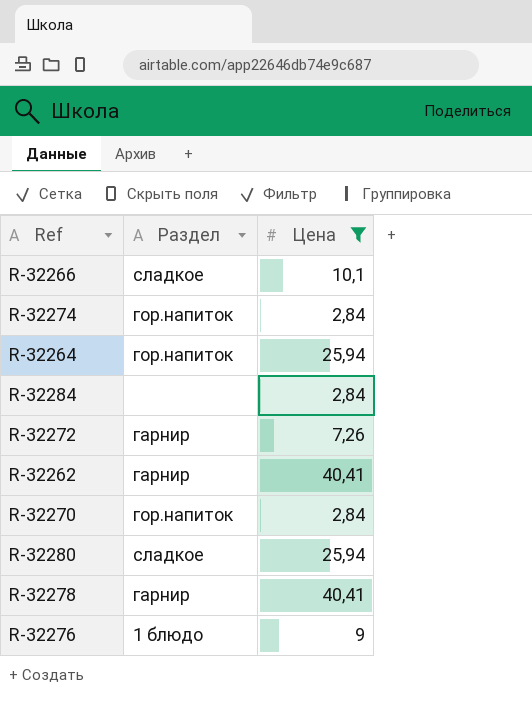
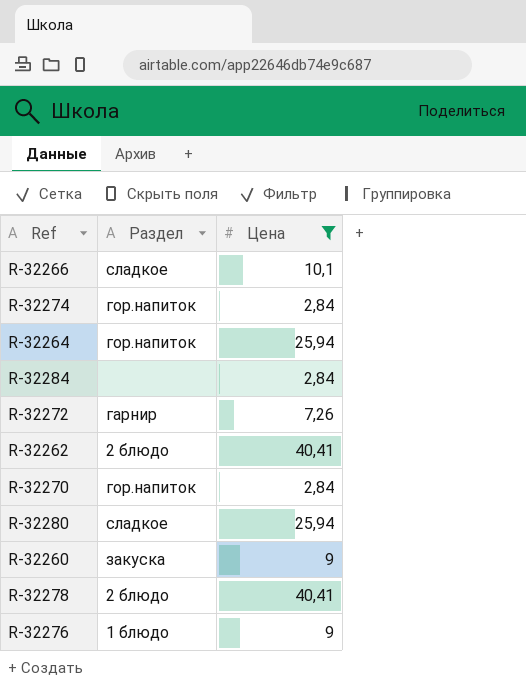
R-32262 | Раздел: гарнир -> 2 блюдо
row R-32260: none -> закуска | 9
R-32278 | Раздел: гарнир -> 2 блюдо

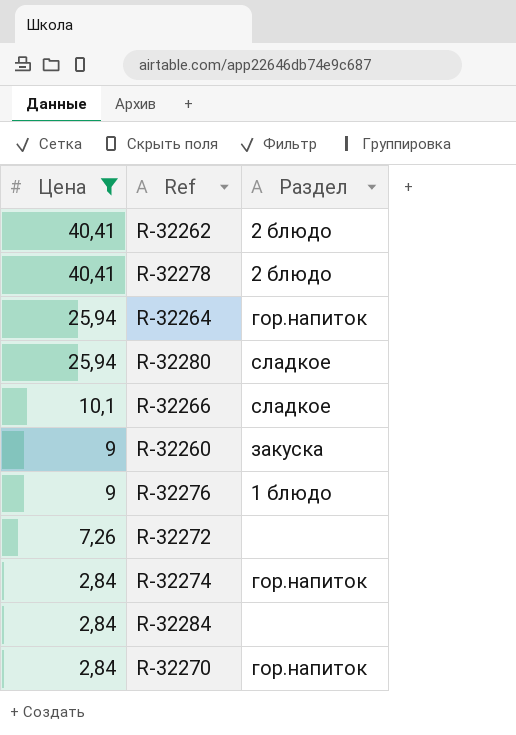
row order: none -> Цена descending
column Цена | position: 3 -> 1
R-32272 | Раздел: гарнир -> none

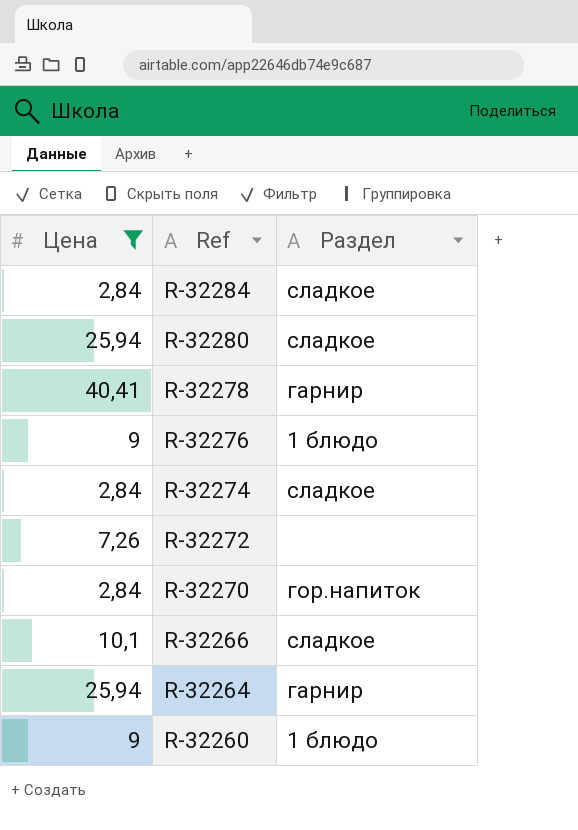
row order: Цена descending -> Ref descending
row R-32262: 40,41 | 2 блюдо -> none
R-32284 | Раздел: none -> сладкое
R-32278 | Раздел: 2 блюдо -> гарнир
R-32274 | Раздел: гор.напиток -> сладкое
R-32264 | Раздел: гор.напиток -> гарнир
R-32260 | Раздел: закуска -> 1 блюдо

